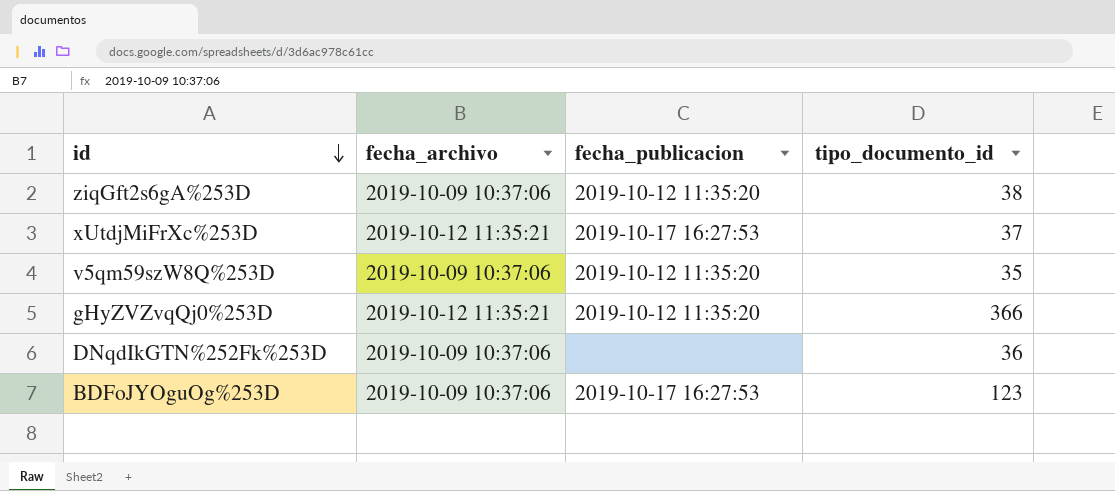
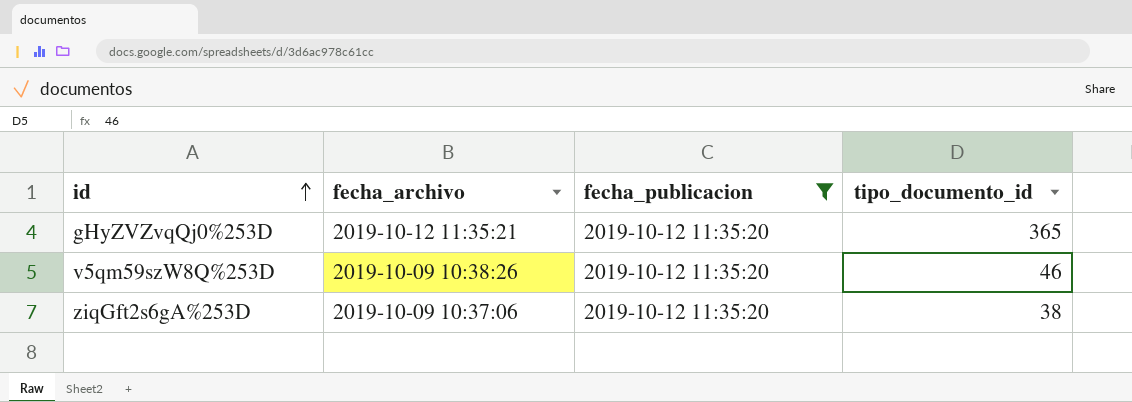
filter: none -> fecha_publicacion = 2019-10-12 11:35:20
row order: id descending -> id ascending
gHyZVZvqQj0%253D | tipo_documento_id: 366 -> 365
v5qm59szW8Q%253D | fecha_archivo: 2019-10-09 10:37:06 -> 2019-10-09 10:38:26
v5qm59szW8Q%253D | tipo_documento_id: 35 -> 46

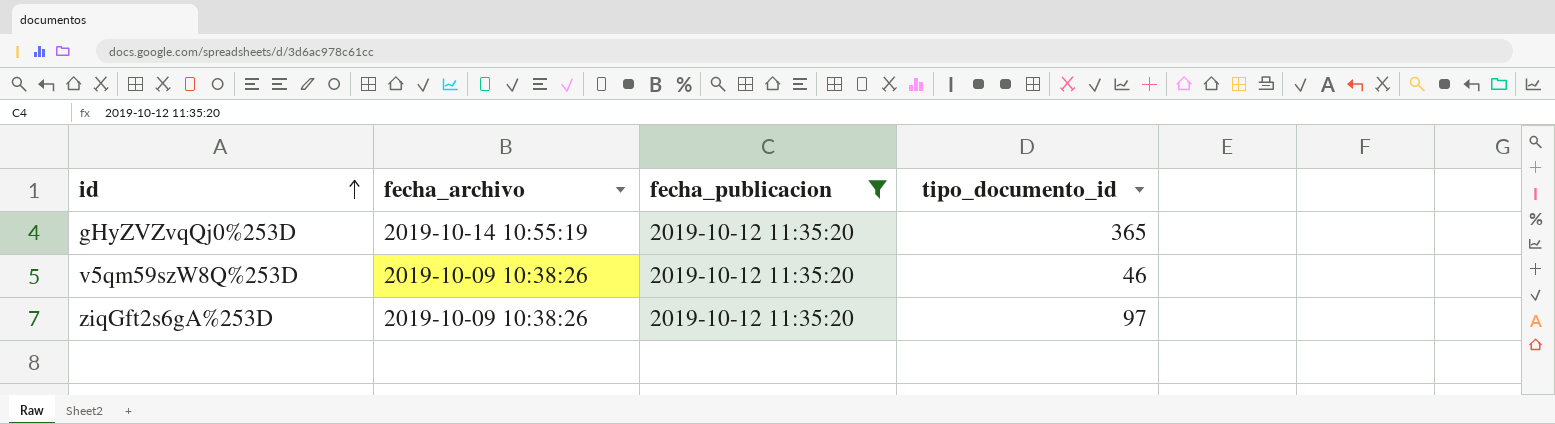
gHyZVZvqQj0%253D | fecha_archivo: 2019-10-12 11:35:21 -> 2019-10-14 10:55:19
ziqGft2s6gA%253D | fecha_archivo: 2019-10-09 10:37:06 -> 2019-10-09 10:38:26
ziqGft2s6gA%253D | tipo_documento_id: 38 -> 97

